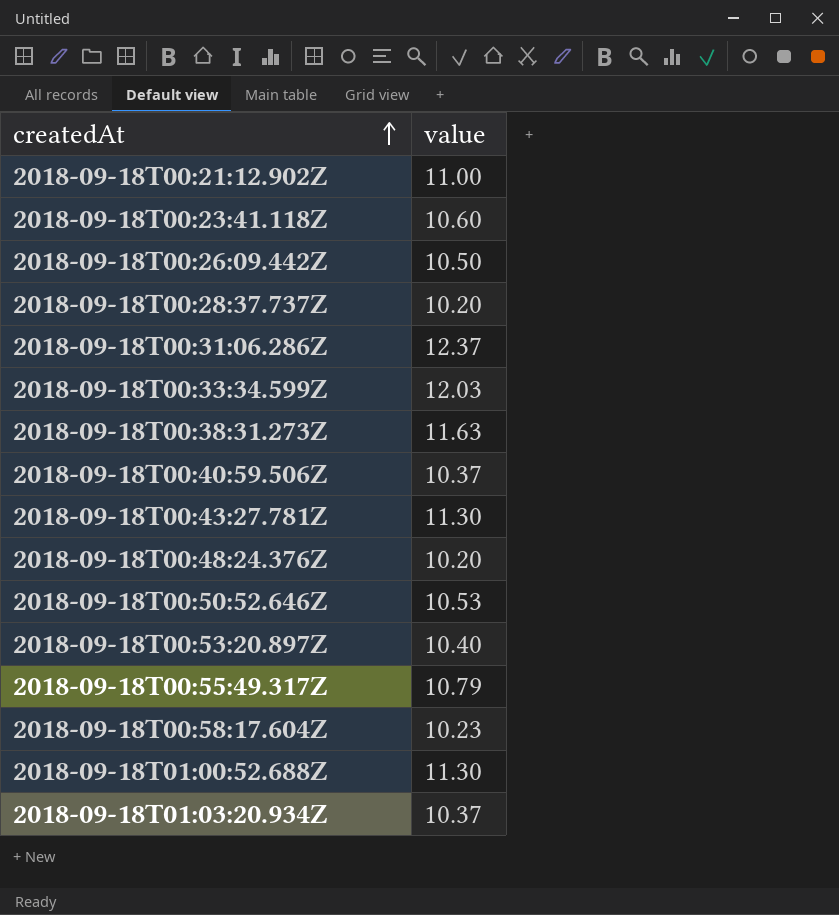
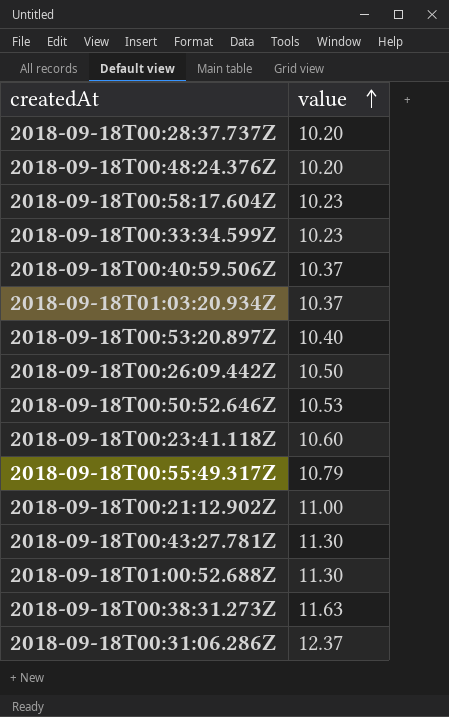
row order: createdAt ascending -> value ascending
2018-09-18T00:33:34.599Z | value: 12.03 -> 10.23

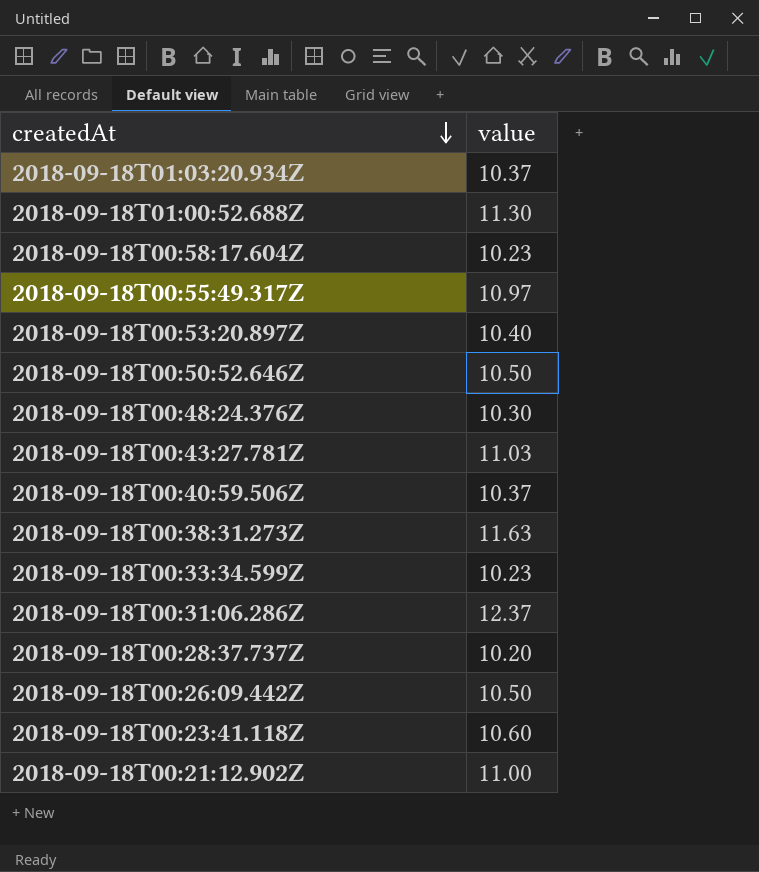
row order: value ascending -> createdAt descending
2018-09-18T00:55:49.317Z | value: 10.79 -> 10.97
2018-09-18T00:50:52.646Z | value: 10.53 -> 10.50
2018-09-18T00:48:24.376Z | value: 10.20 -> 10.30
2018-09-18T00:43:27.781Z | value: 11.30 -> 11.03

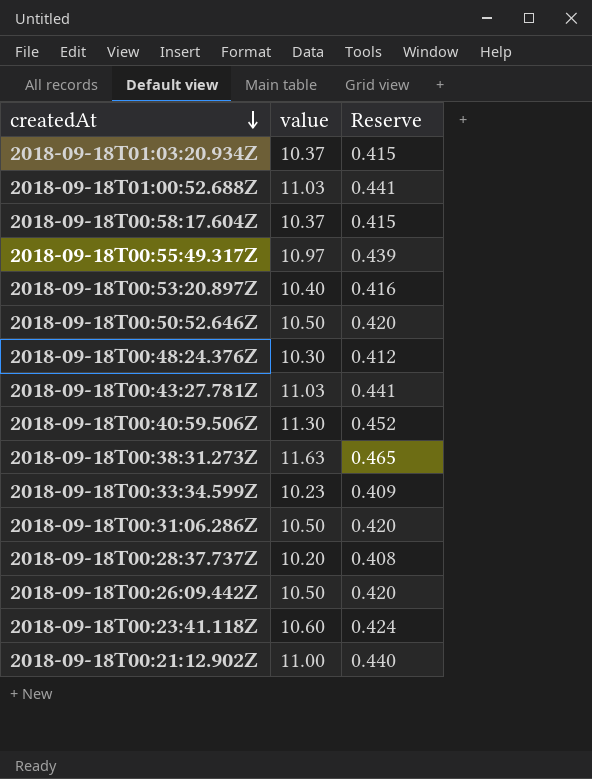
column Reserve | formula: none -> [value] * 0.04
2018-09-18T01:00:52.688Z | value: 11.30 -> 11.03
2018-09-18T00:58:17.604Z | value: 10.23 -> 10.37
2018-09-18T00:40:59.506Z | value: 10.37 -> 11.30
2018-09-18T00:31:06.286Z | value: 12.37 -> 10.50

